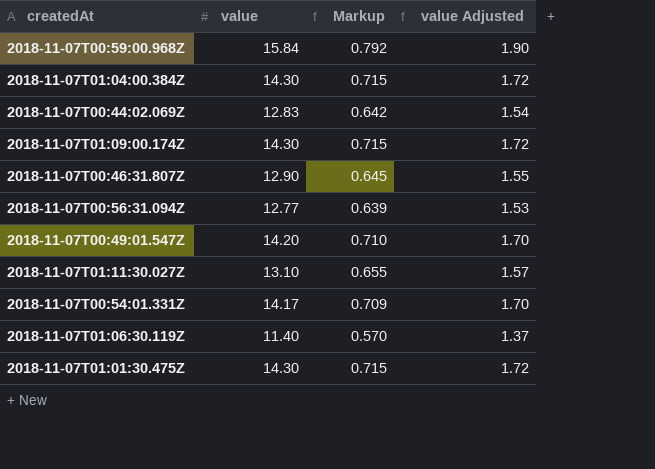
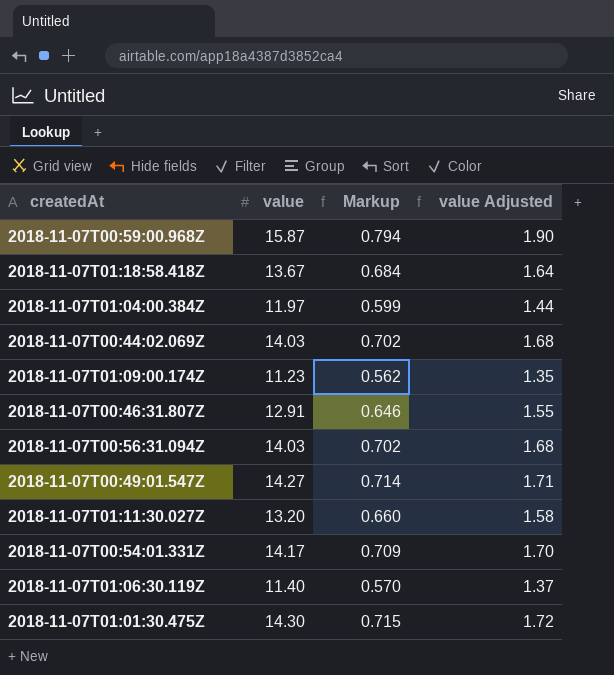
2018-11-07T00:59:00.968Z | value: 15.84 -> 15.87
2018-11-07T00:59:00.968Z | Markup: 0.792 -> 0.794
row 2018-11-07T01:18:58.418Z: none -> 13.67 | 0.684 | 1.64
2018-11-07T01:04:00.384Z | value: 14.30 -> 11.97
2018-11-07T01:04:00.384Z | Markup: 0.715 -> 0.599
2018-11-07T01:04:00.384Z | value Adjusted: 1.72 -> 1.44
2018-11-07T00:44:02.069Z | value: 12.83 -> 14.03
2018-11-07T00:44:02.069Z | Markup: 0.642 -> 0.702
2018-11-07T00:44:02.069Z | value Adjusted: 1.54 -> 1.68
2018-11-07T01:09:00.174Z | value: 14.30 -> 11.23
2018-11-07T01:09:00.174Z | Markup: 0.715 -> 0.562
2018-11-07T01:09:00.174Z | value Adjusted: 1.72 -> 1.35
2018-11-07T00:46:31.807Z | value: 12.90 -> 12.91
2018-11-07T00:46:31.807Z | Markup: 0.645 -> 0.646
2018-11-07T00:56:31.094Z | value: 12.77 -> 14.03
2018-11-07T00:56:31.094Z | Markup: 0.639 -> 0.702
2018-11-07T00:56:31.094Z | value Adjusted: 1.53 -> 1.68
2018-11-07T00:49:01.547Z | value: 14.20 -> 14.27
2018-11-07T00:49:01.547Z | Markup: 0.710 -> 0.714
2018-11-07T00:49:01.547Z | value Adjusted: 1.70 -> 1.71
2018-11-07T01:11:30.027Z | value: 13.10 -> 13.20
2018-11-07T01:11:30.027Z | Markup: 0.655 -> 0.660
2018-11-07T01:11:30.027Z | value Adjusted: 1.57 -> 1.58

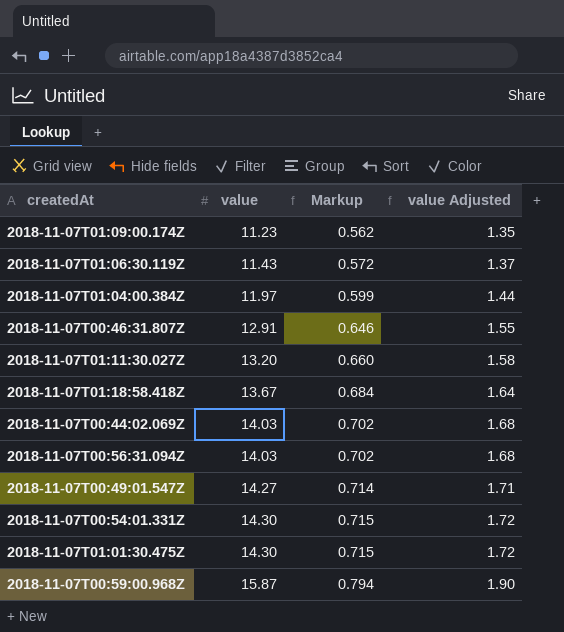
row order: none -> value ascending
2018-11-07T01:06:30.119Z | value: 11.40 -> 11.43
2018-11-07T01:06:30.119Z | Markup: 0.570 -> 0.572
2018-11-07T00:54:01.331Z | value: 14.17 -> 14.30
2018-11-07T00:54:01.331Z | Markup: 0.709 -> 0.715
2018-11-07T00:54:01.331Z | value Adjusted: 1.70 -> 1.72

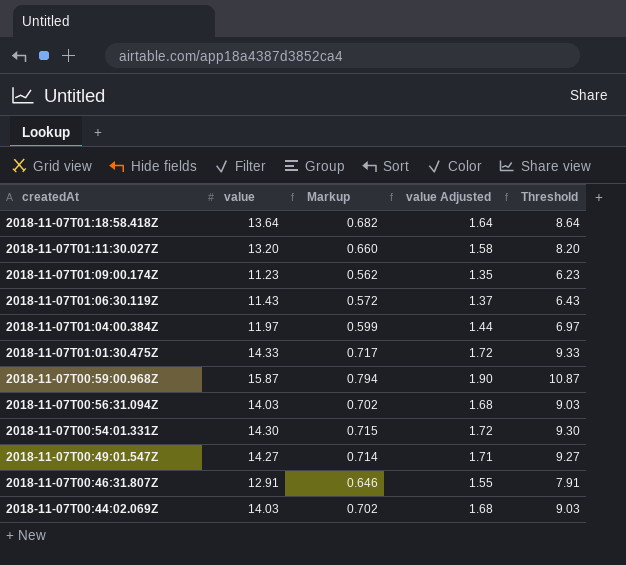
row order: value ascending -> createdAt descending
column Threshold | formula: none -> [value] - 5
2018-11-07T01:18:58.418Z | value: 13.67 -> 13.64
2018-11-07T01:18:58.418Z | Markup: 0.684 -> 0.682
2018-11-07T01:01:30.475Z | value: 14.30 -> 14.33
2018-11-07T01:01:30.475Z | Markup: 0.715 -> 0.717

